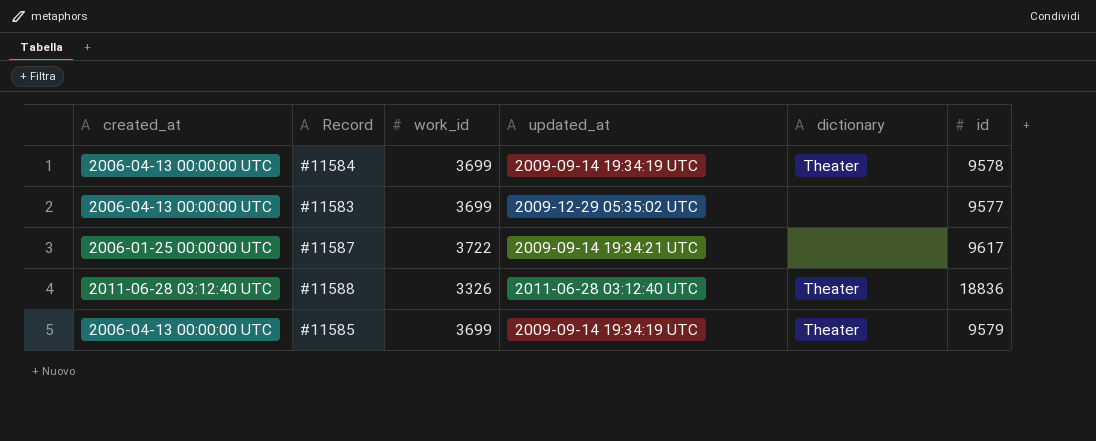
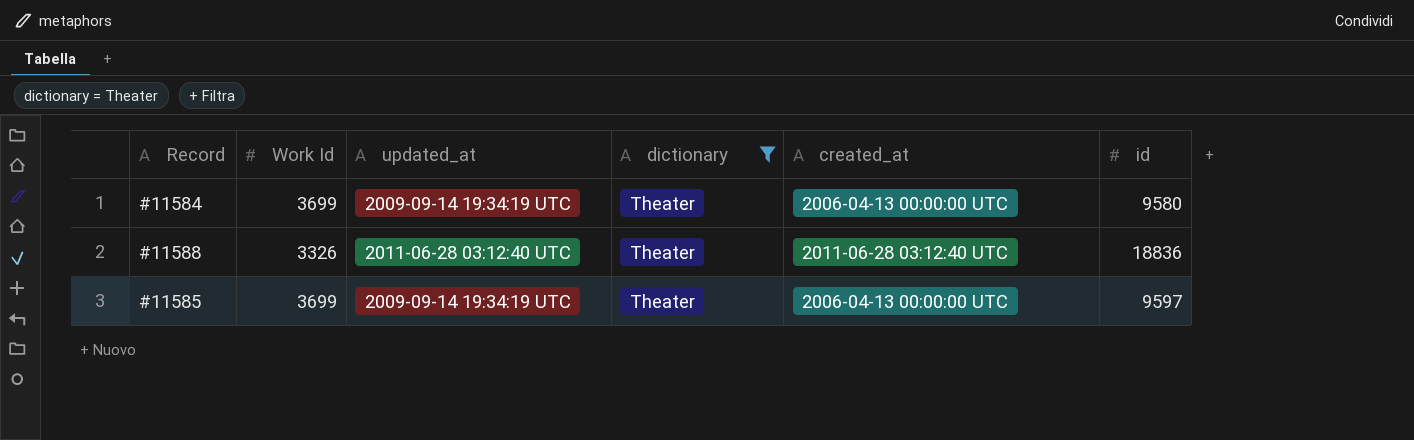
filter: none -> dictionary = Theater
column name: work_id -> Work Id
column created_at | position: 1 -> 5
#11584 | id: 9578 -> 9580
#11585 | id: 9579 -> 9597

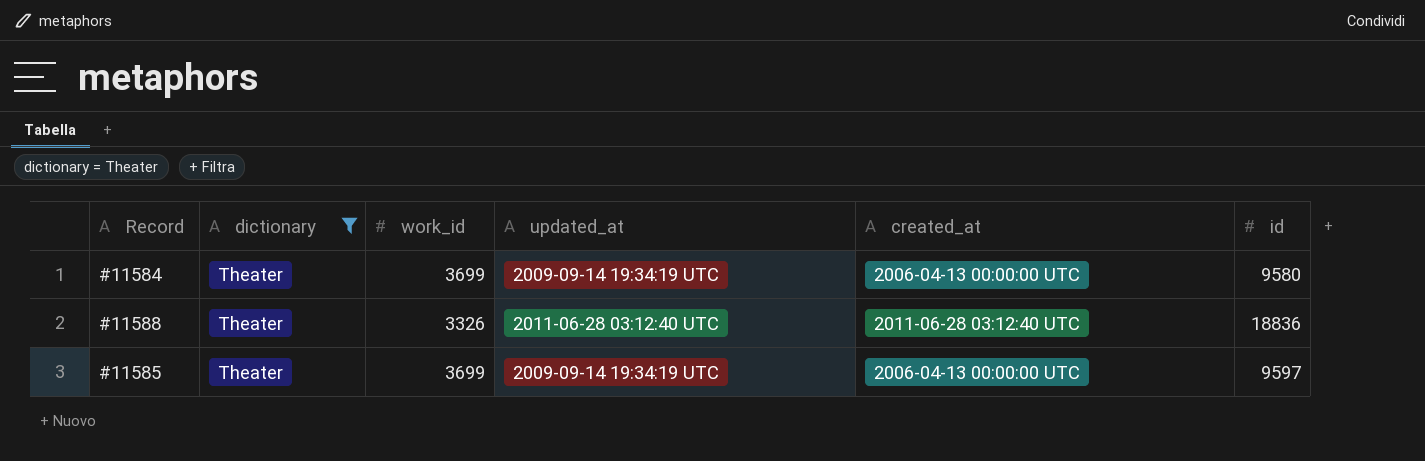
column dictionary | position: 4 -> 2
column name: Work Id -> work_id

